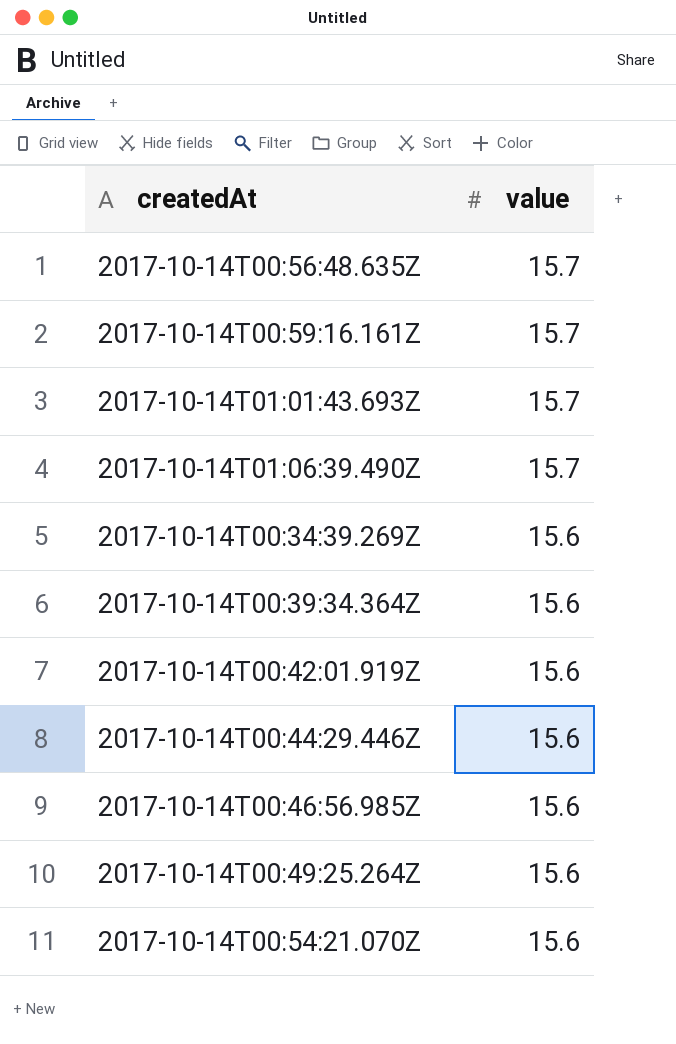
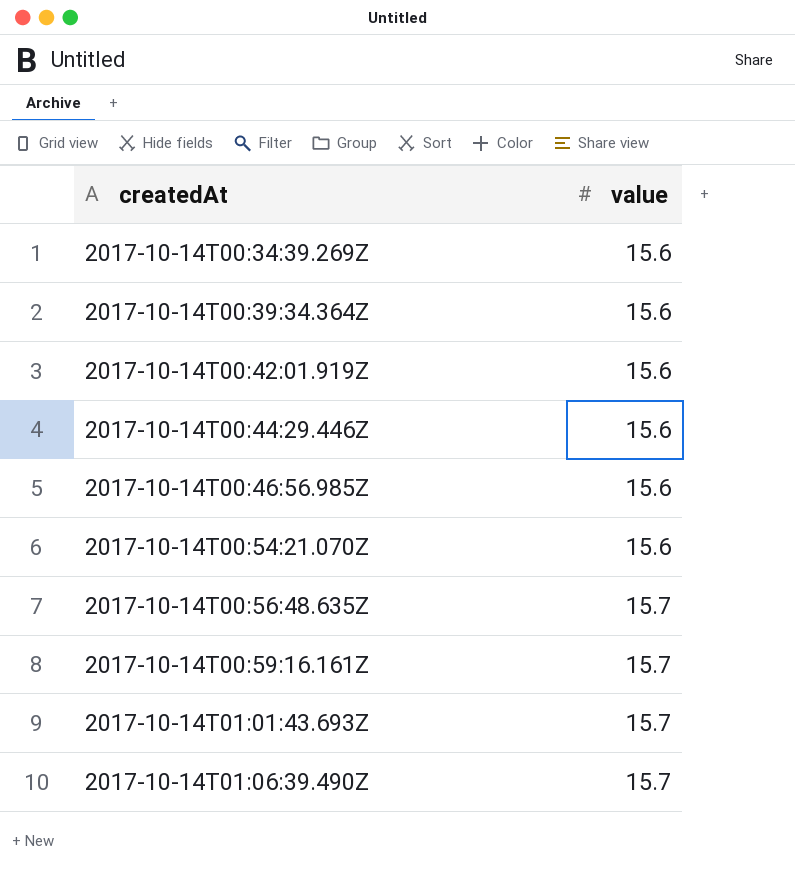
row order: value descending -> createdAt ascending
row 2017-10-14T00:49:25.264Z: 15.6 -> none

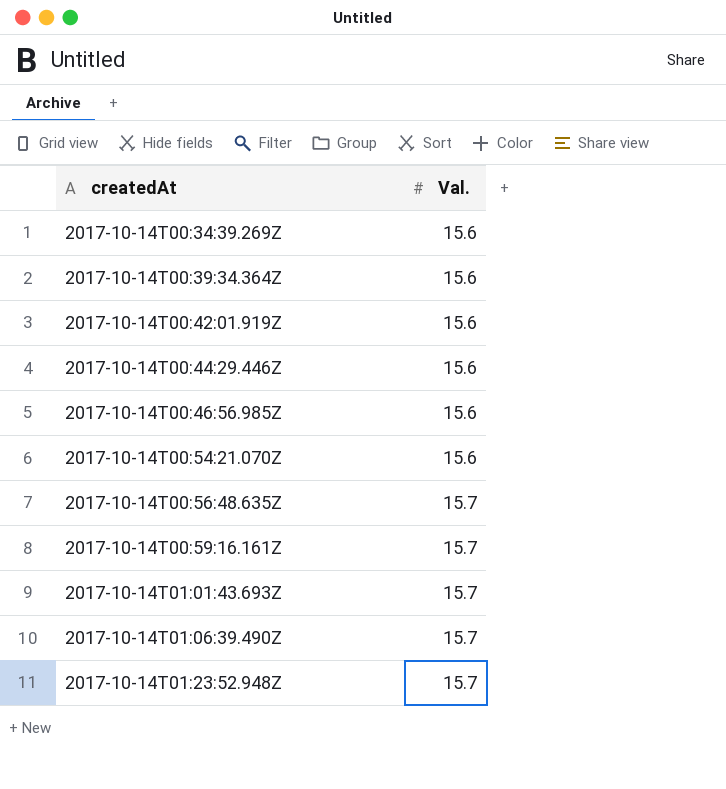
column name: value -> Val.
row 2017-10-14T01:23:52.948Z: none -> 15.7

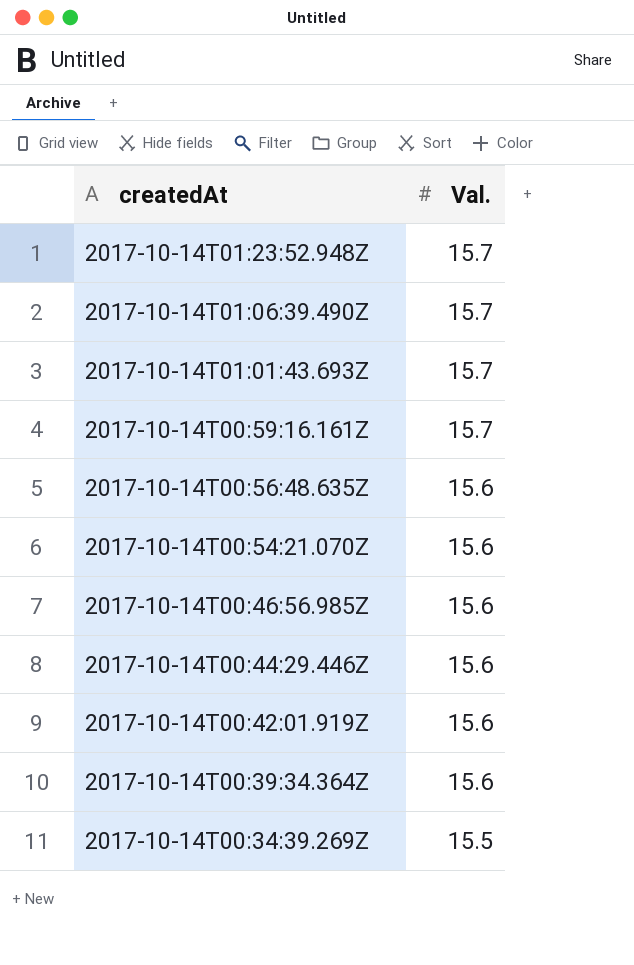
row order: createdAt ascending -> createdAt descending
2017-10-14T00:56:48.635Z | Val.: 15.7 -> 15.6
2017-10-14T00:34:39.269Z | Val.: 15.6 -> 15.5

